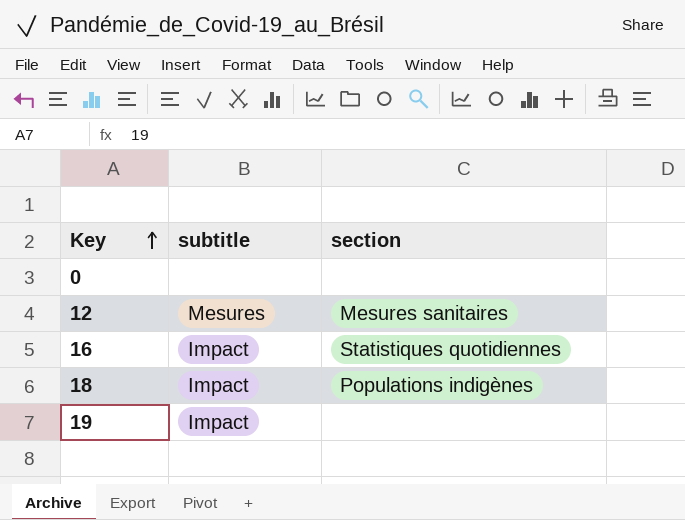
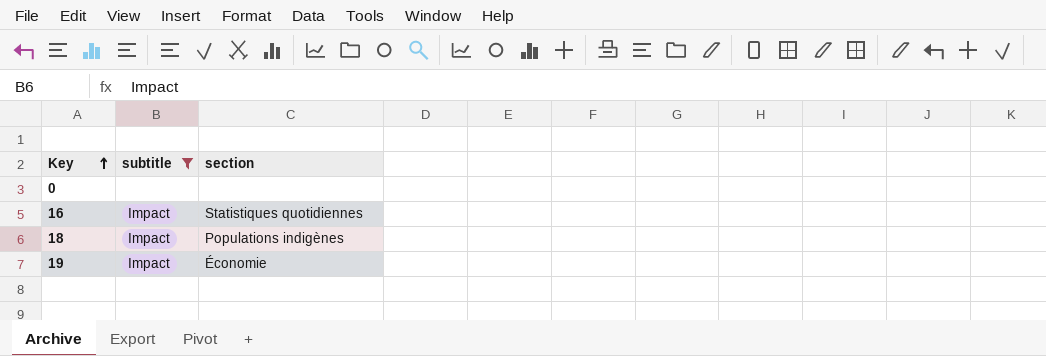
filter: none -> subtitle != Mesures
19 | section: none -> Économie

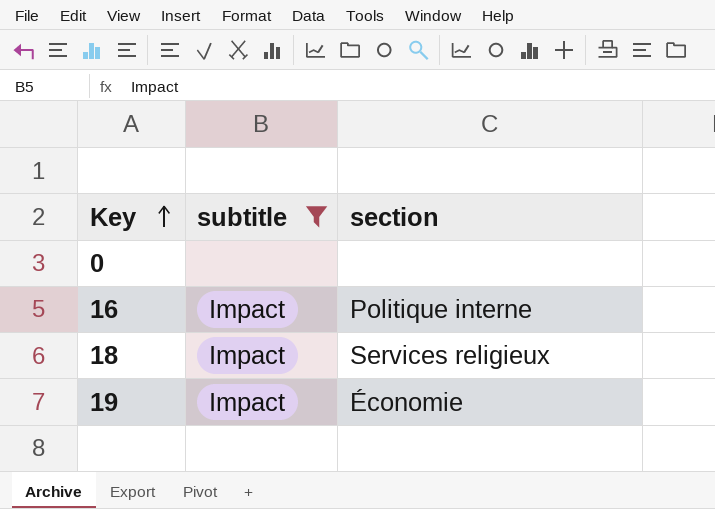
16 | section: Statistiques quotidiennes -> Politique interne
18 | section: Populations indigènes -> Services religieux

